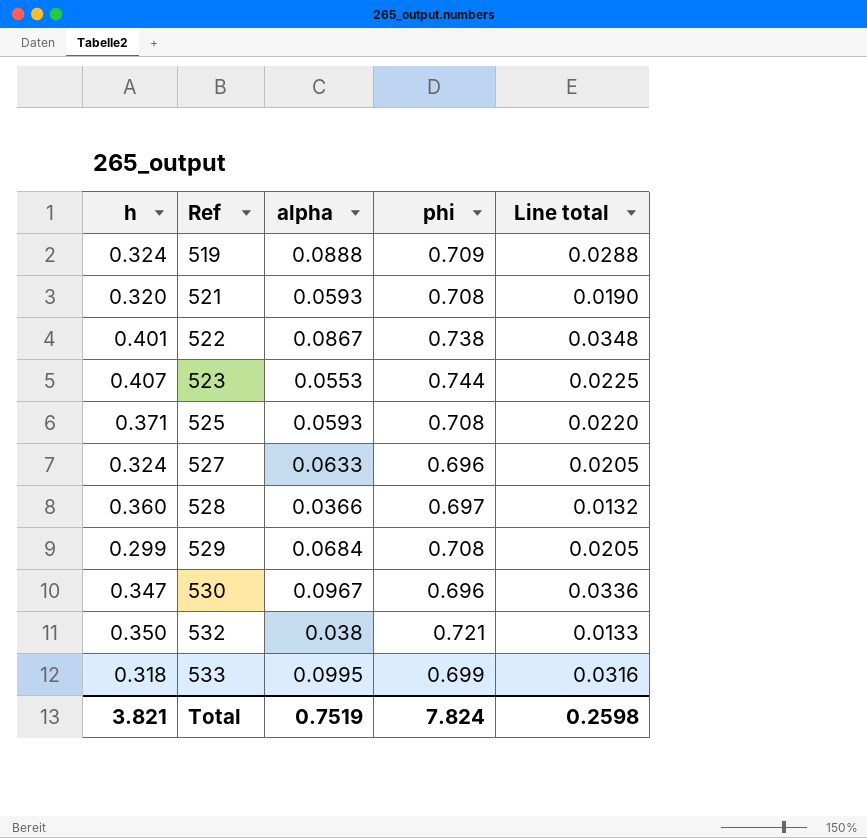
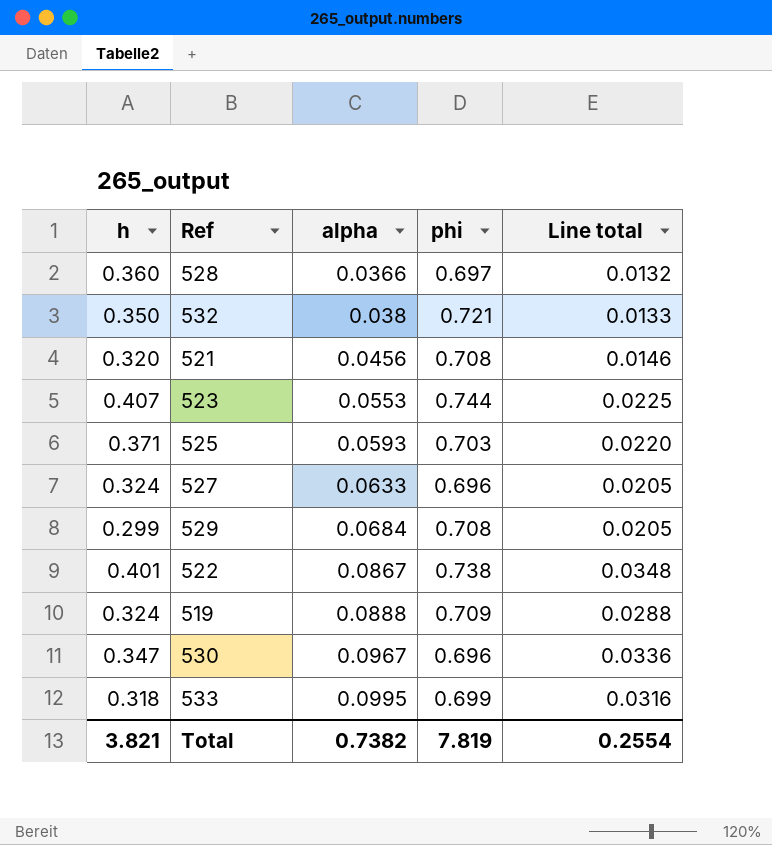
row order: Ref ascending -> alpha ascending
521 | alpha: 0.0593 -> 0.0456
521 | Line total: 0.0190 -> 0.0146
525 | phi: 0.708 -> 0.703
Total | alpha: 0.7519 -> 0.7382
Total | phi: 7.824 -> 7.819
Total | Line total: 0.2598 -> 0.2554

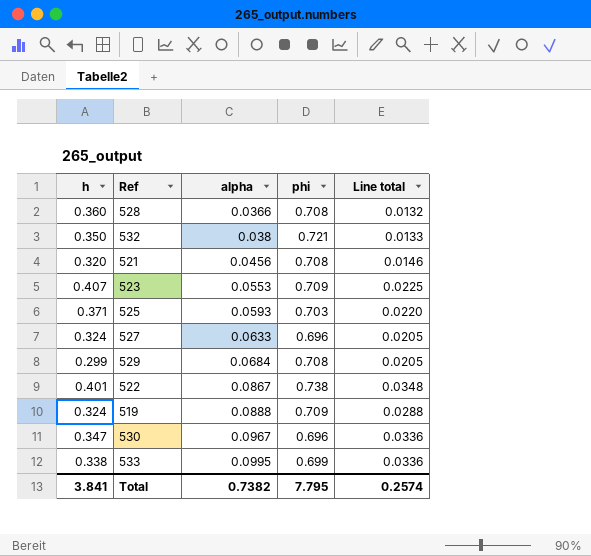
528 | phi: 0.697 -> 0.708
523 | phi: 0.744 -> 0.709
533 | h: 0.318 -> 0.338
533 | Line total: 0.0316 -> 0.0336
Total | h: 3.821 -> 3.841
Total | phi: 7.819 -> 7.795
Total | Line total: 0.2554 -> 0.2574

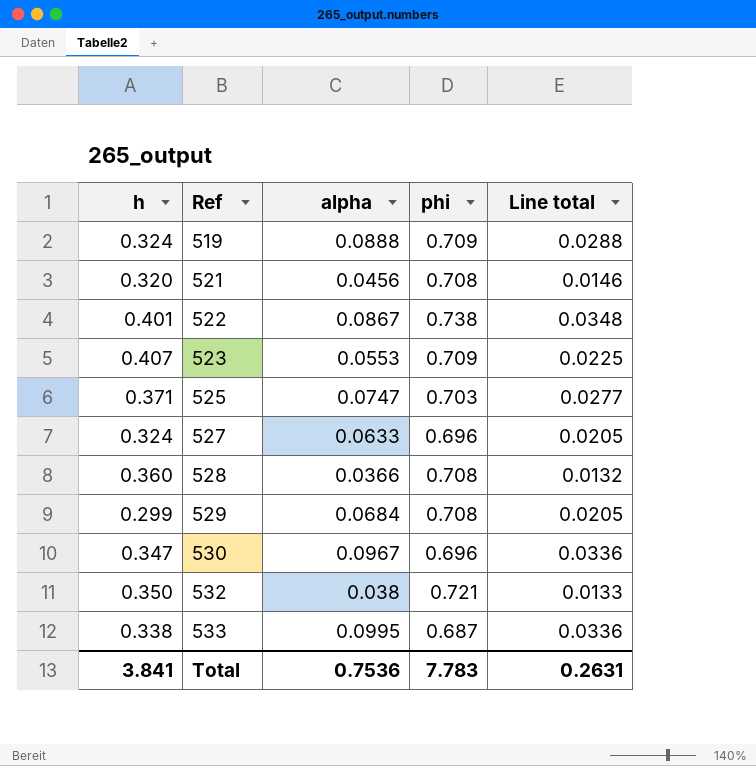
row order: alpha ascending -> Ref ascending
525 | alpha: 0.0593 -> 0.0747
525 | Line total: 0.0220 -> 0.0277
533 | phi: 0.699 -> 0.687
Total | alpha: 0.7382 -> 0.7536
Total | phi: 7.795 -> 7.783
Total | Line total: 0.2574 -> 0.2631

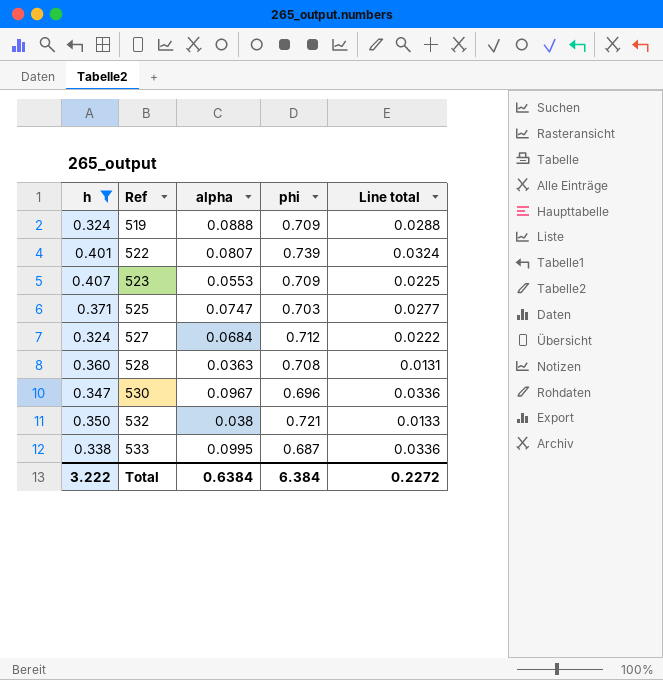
filter: none -> h >= 0.324
522 | alpha: 0.0867 -> 0.0807
522 | phi: 0.738 -> 0.739
522 | Line total: 0.0348 -> 0.0324
527 | alpha: 0.0633 -> 0.0684
527 | phi: 0.696 -> 0.712
527 | Line total: 0.0205 -> 0.0222
528 | alpha: 0.0366 -> 0.0363
528 | Line total: 0.0132 -> 0.0131
Total | h: 3.841 -> 3.222
Total | alpha: 0.7536 -> 0.6384
Total | phi: 7.783 -> 6.384
Total | Line total: 0.2631 -> 0.2272

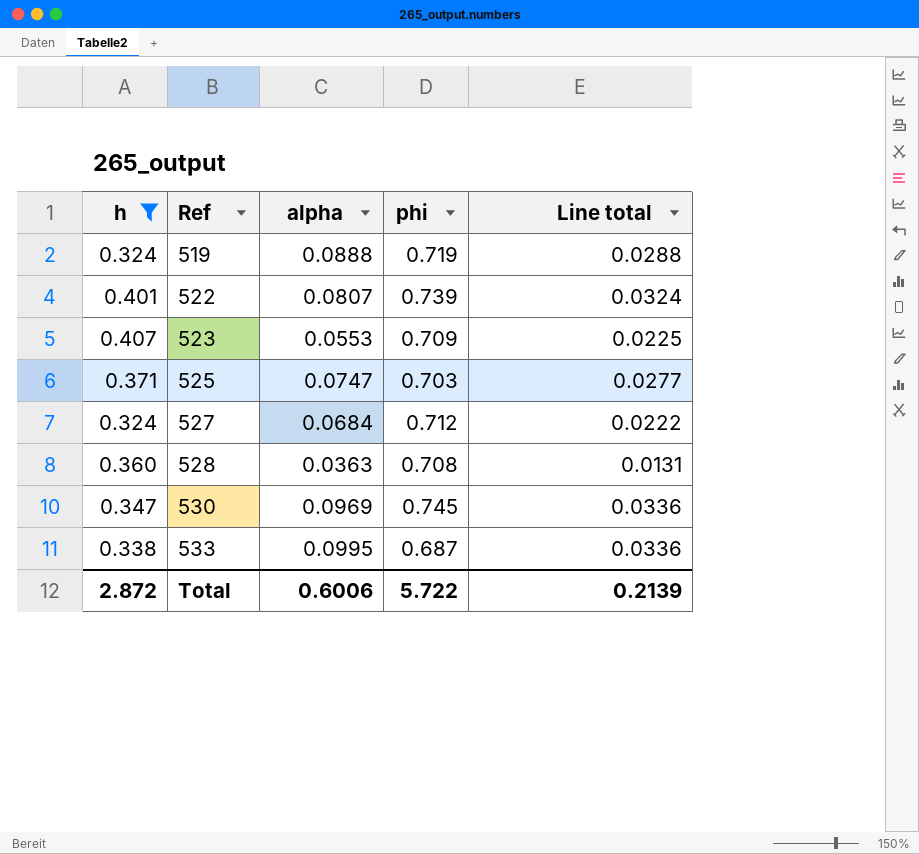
row 532: 0.350 | 0.038 | 0.721 | 0.0133 -> none
519 | phi: 0.709 -> 0.719
530 | alpha: 0.0967 -> 0.0969
530 | phi: 0.696 -> 0.745
Total | h: 3.222 -> 2.872
Total | alpha: 0.6384 -> 0.6006
Total | phi: 6.384 -> 5.722
Total | Line total: 0.2272 -> 0.2139

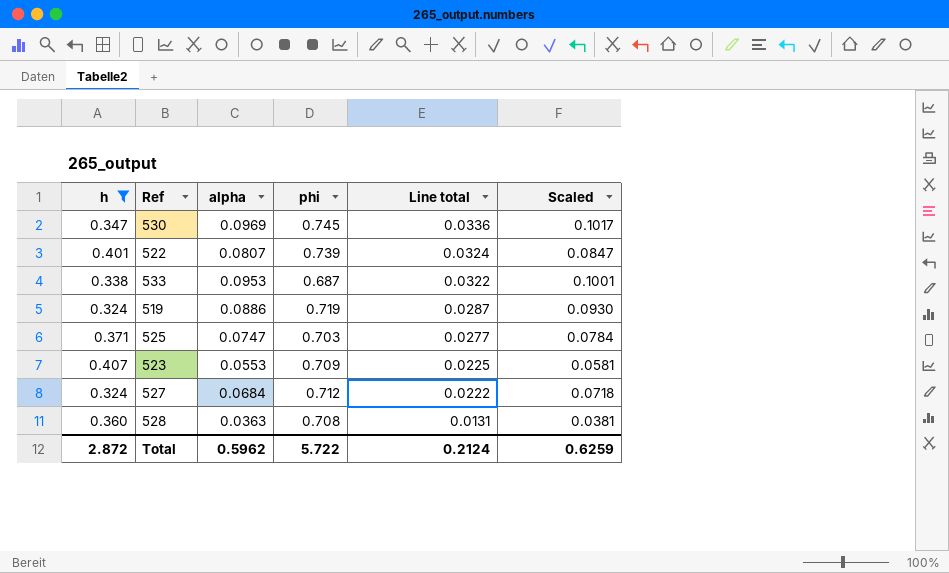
row order: Ref ascending -> Line total descending
column Scaled | formula: none -> [alpha] * 1.05
533 | alpha: 0.0995 -> 0.0953
533 | Line total: 0.0336 -> 0.0322
519 | alpha: 0.0888 -> 0.0886
519 | Line total: 0.0288 -> 0.0287
Total | alpha: 0.6006 -> 0.5962
Total | Line total: 0.2139 -> 0.2124

